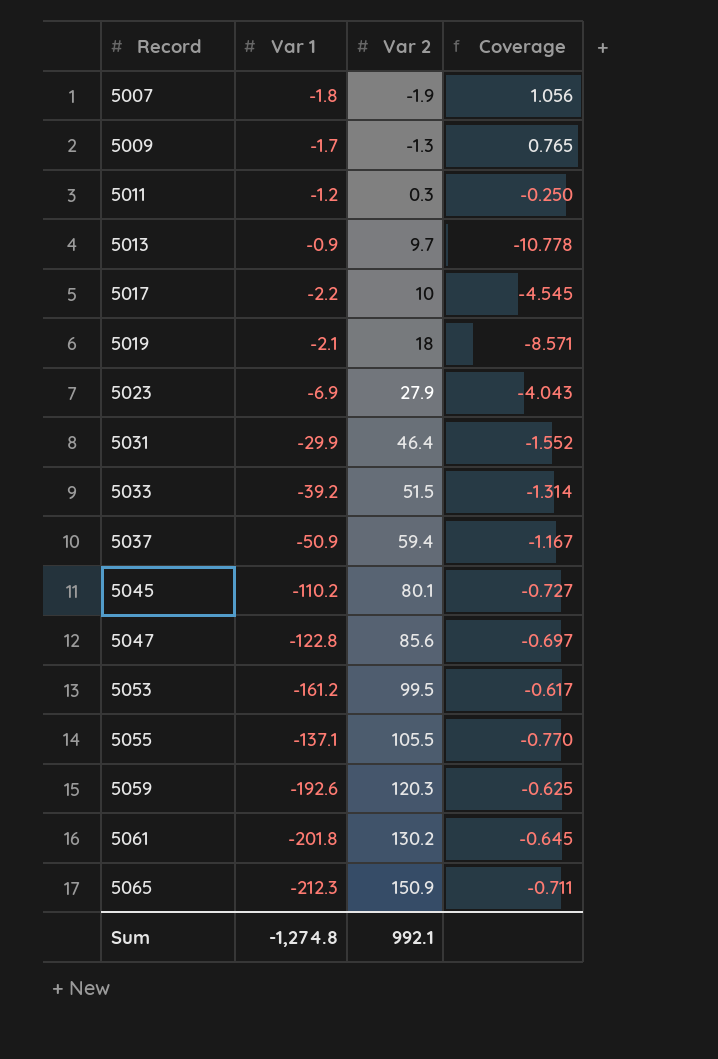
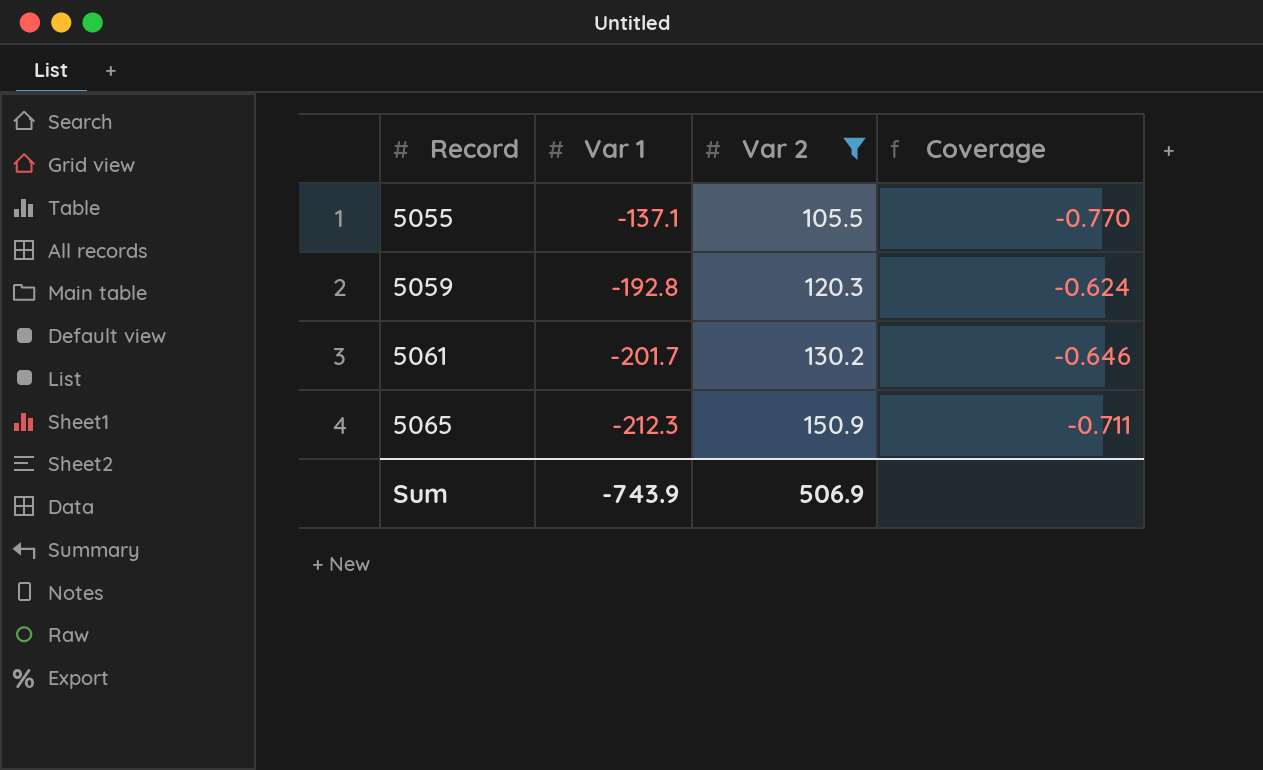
filter: none -> Var 2 >= 105.5
5059 | Var 1: -192.6 -> -192.8
5059 | Coverage: -0.625 -> -0.624
5061 | Var 1: -201.8 -> -201.7
5061 | Coverage: -0.645 -> -0.646
Sum | Var 1: -1,274.8 -> -743.9
Sum | Var 2: 992.1 -> 506.9

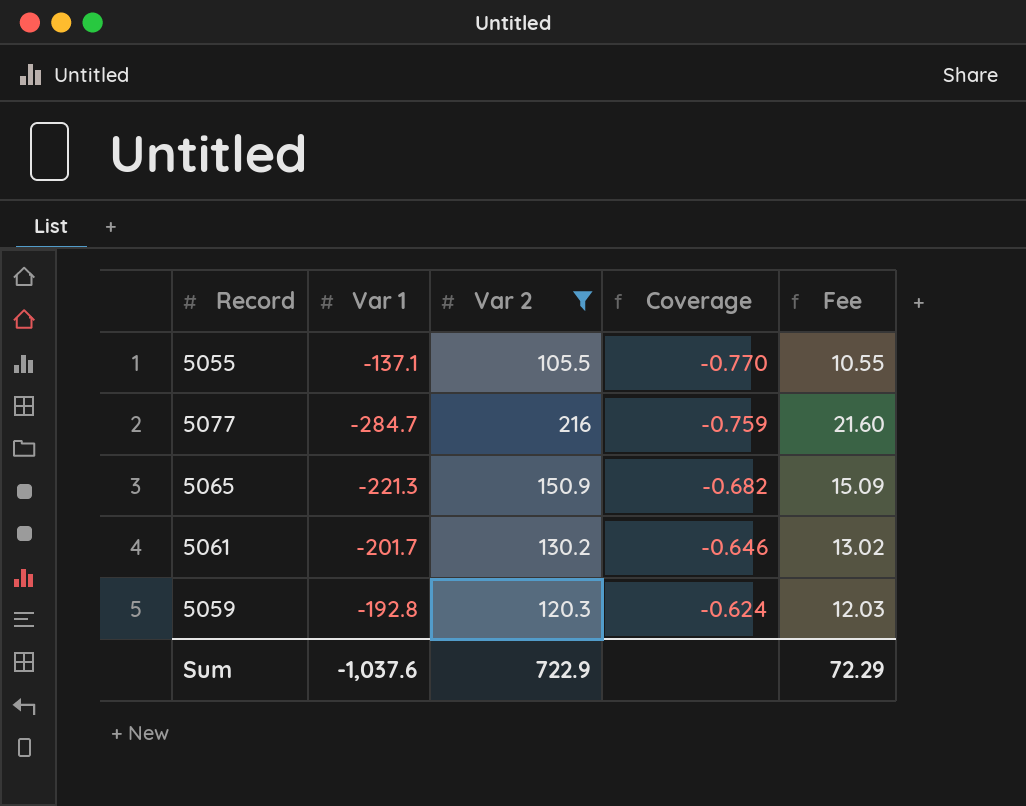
row order: Record ascending -> Coverage ascending
column Fee | formula: none -> [Var 2] * 0.1
row 5077: none -> -284.7 | 216 | -0.759 | 21.60
5065 | Var 1: -212.3 -> -221.3
5065 | Coverage: -0.711 -> -0.682
Sum | Var 1: -743.9 -> -1,037.6
Sum | Var 2: 506.9 -> 722.9

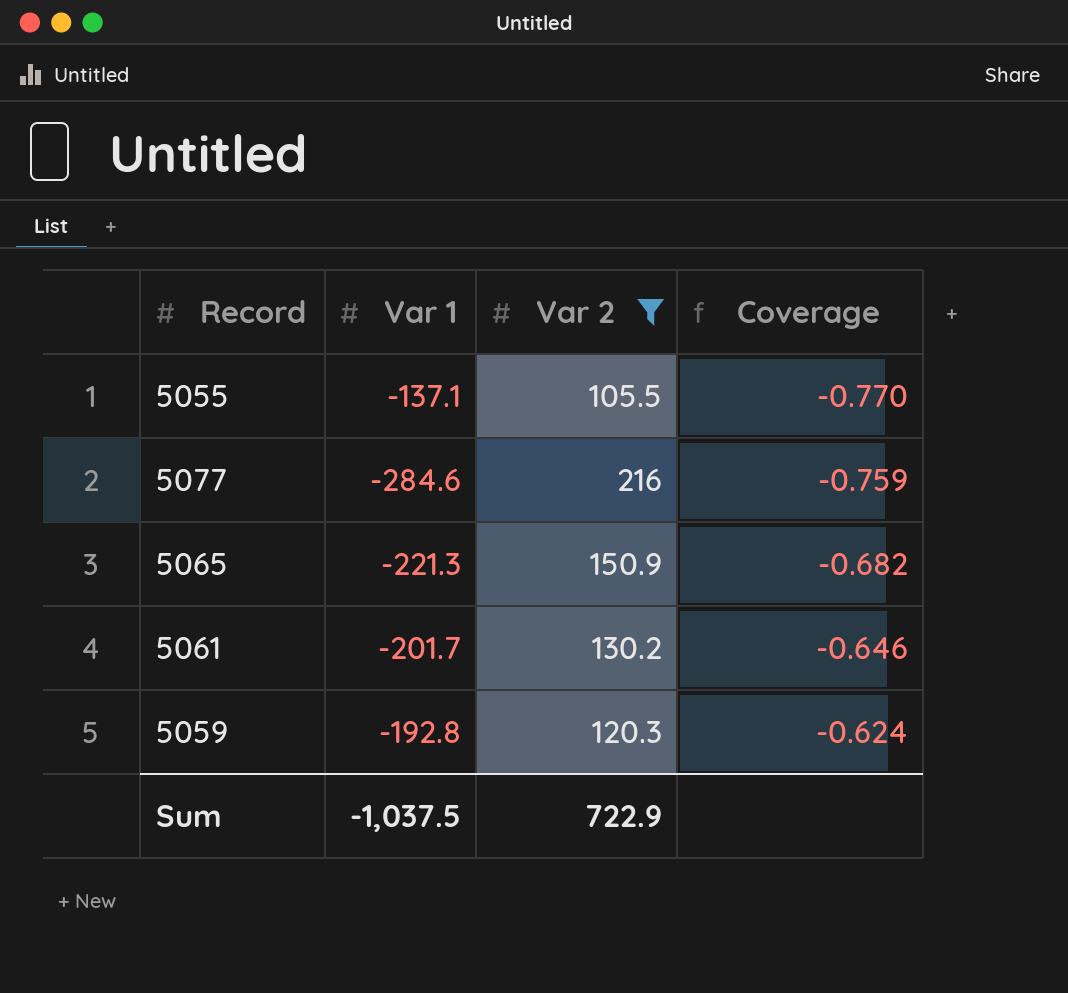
column Fee | formula: [Var 2] * 0.1 -> none
5077 | Var 1: -284.7 -> -284.6
Sum | Var 1: -1,037.6 -> -1,037.5

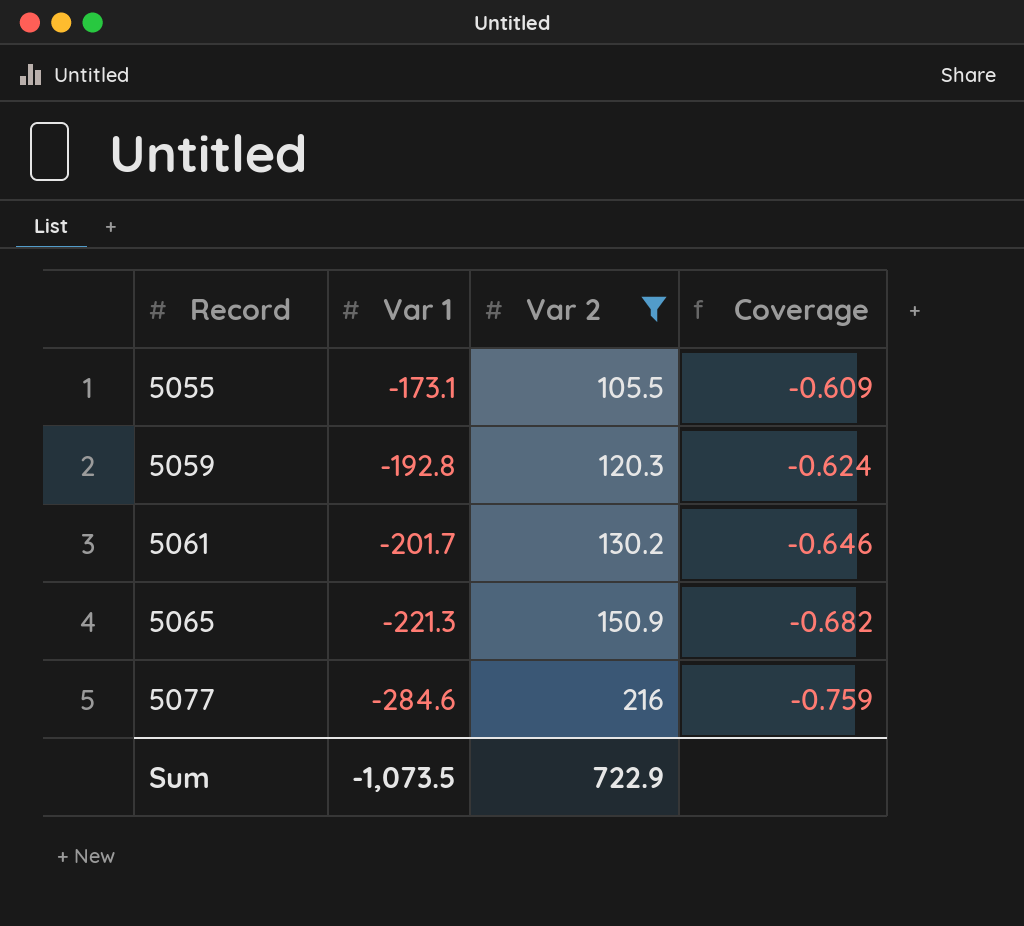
row order: Coverage ascending -> Record ascending
5055 | Var 1: -137.1 -> -173.1
5055 | Coverage: -0.770 -> -0.609
Sum | Var 1: -1,037.5 -> -1,073.5

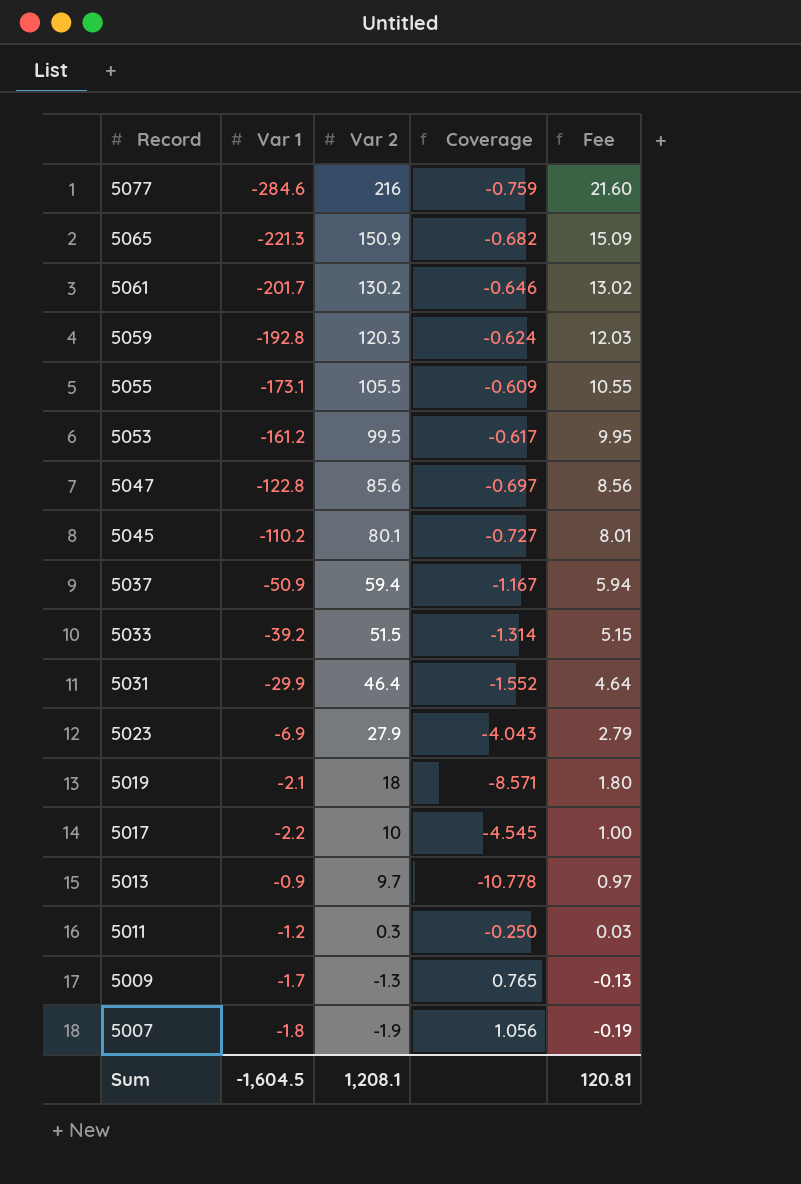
filter: Var 2 >= 105.5 -> none
row order: Record ascending -> Record descending
column Fee | formula: none -> [Var 2] * 0.1
Sum | Var 1: -1,073.5 -> -1,604.5
Sum | Var 2: 722.9 -> 1,208.1

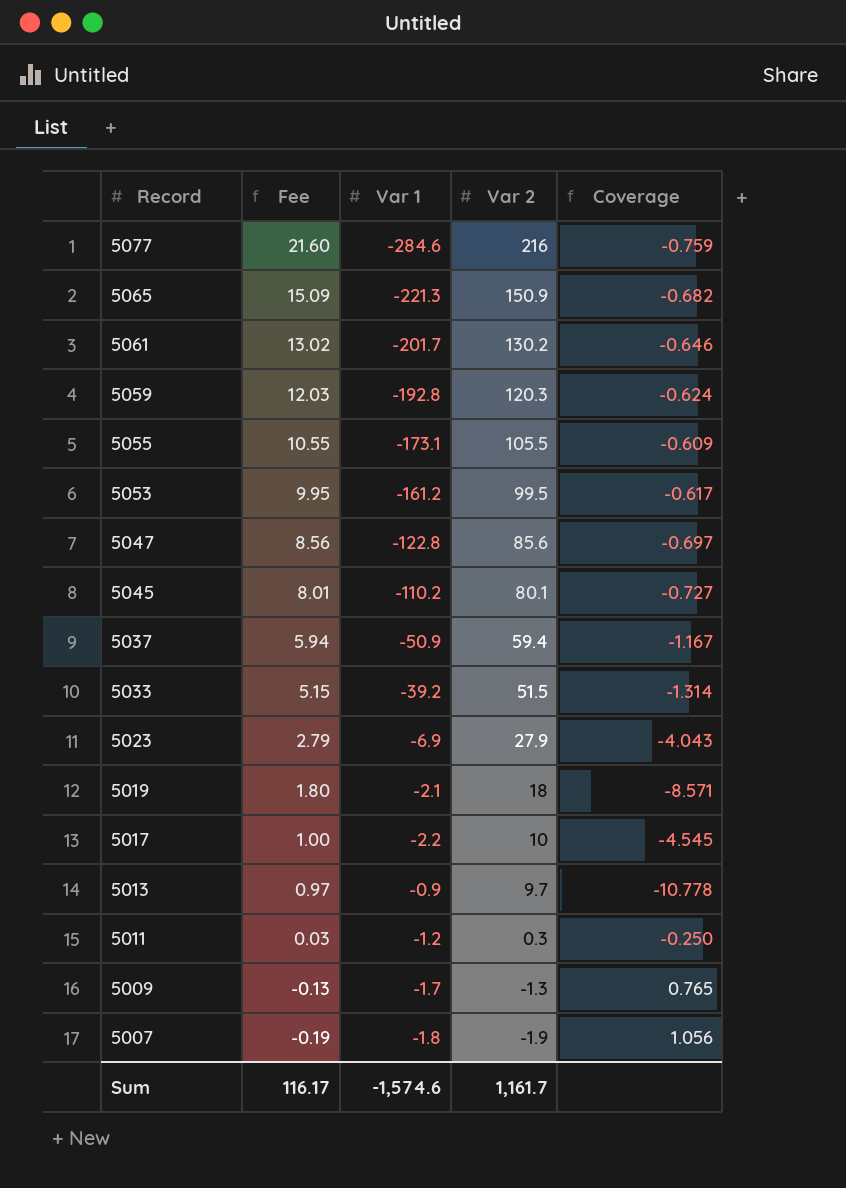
column Fee | position: 5 -> 2
row 5031: -29.9 | 46.4 | -1.552 | 4.64 -> none
Sum | Fee: 120.81 -> 116.17
Sum | Var 1: -1,604.5 -> -1,574.6
Sum | Var 2: 1,208.1 -> 1,161.7

